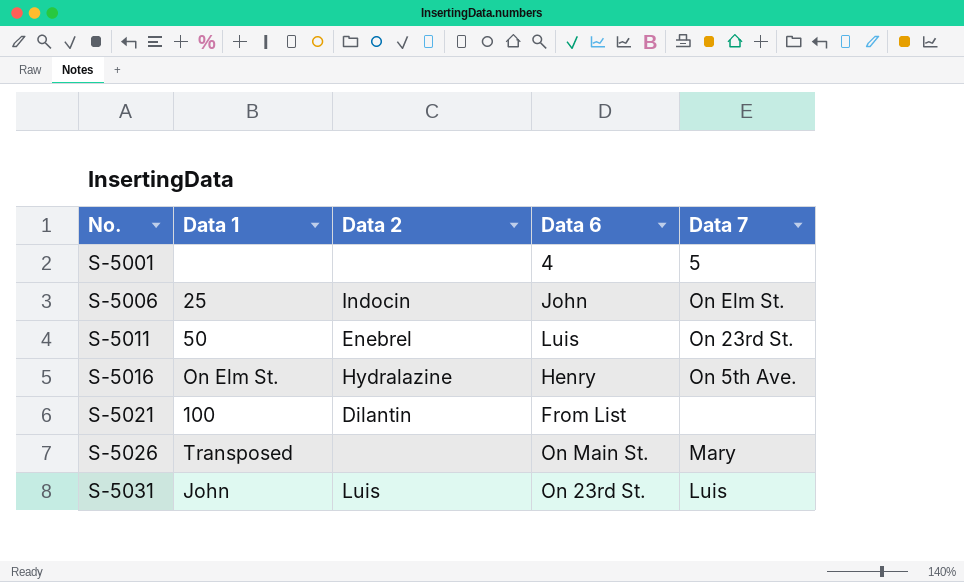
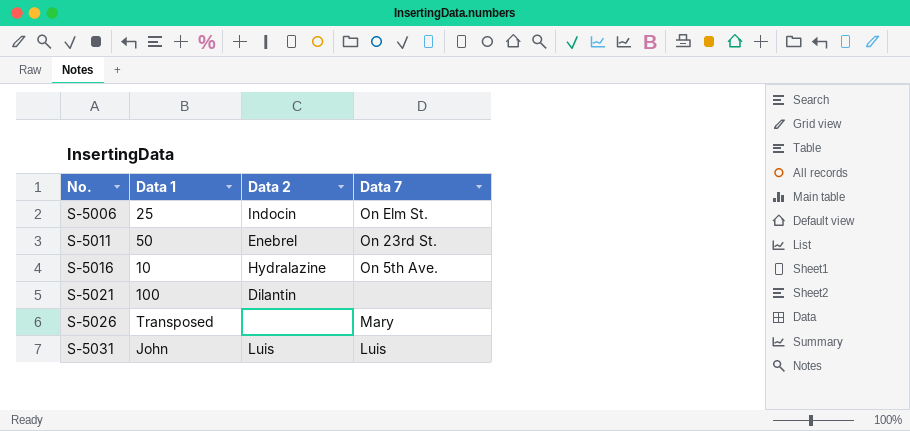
column Data 6 | position: 4 -> none
row S-5001: none | none | 4 | 5 -> none
S-5016 | Data 1: On Elm St. -> 10

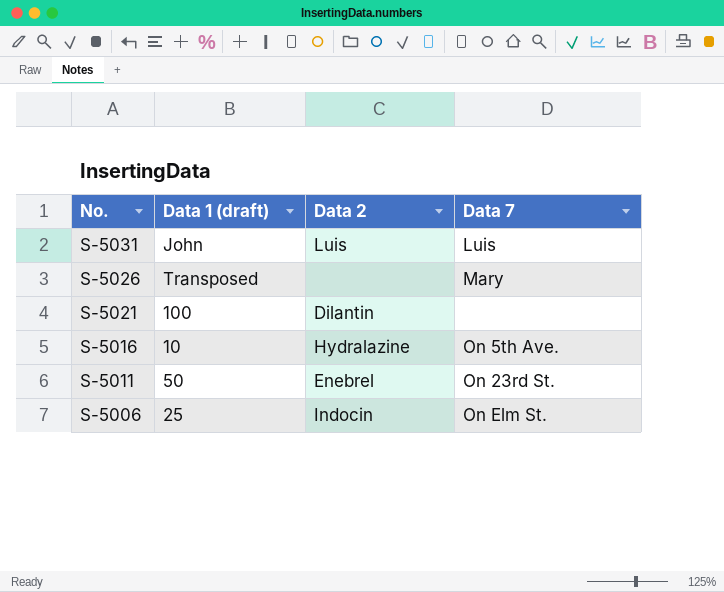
row order: No. ascending -> No. descending
column name: Data 1 -> Data 1 (draft)

